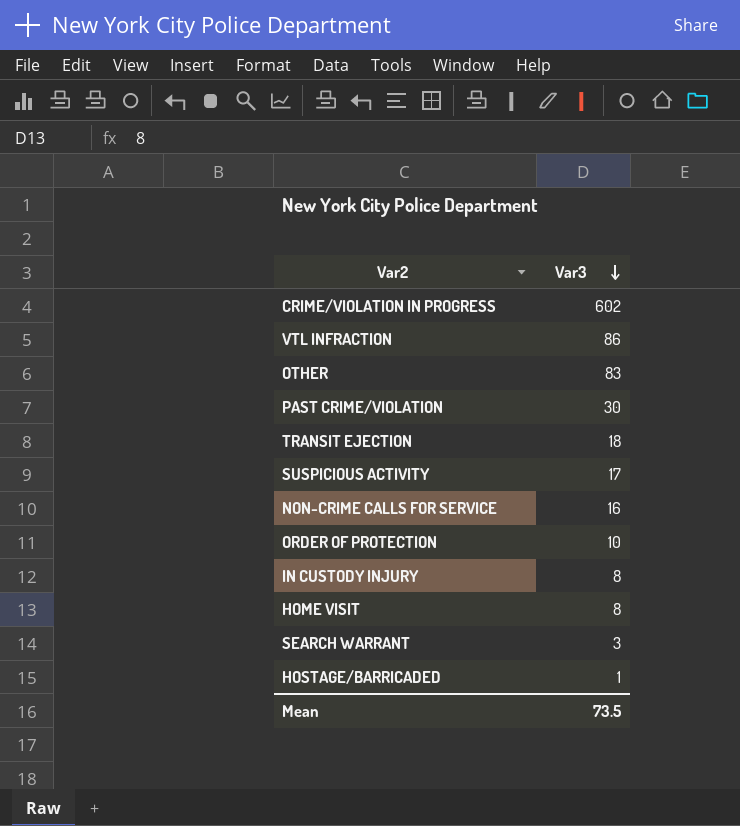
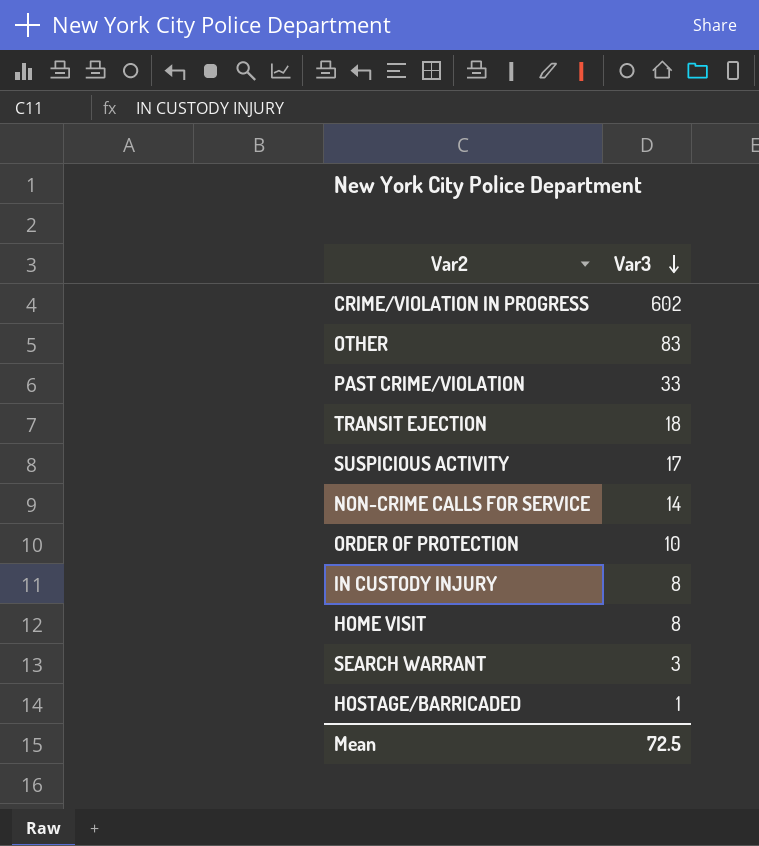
row VTL INFRACTION: 86 -> none
PAST CRIME/VIOLATION | Var3: 30 -> 33
NON-CRIME CALLS FOR SERVICE | Var3: 16 -> 14
Mean | Var3: 73.5 -> 72.5

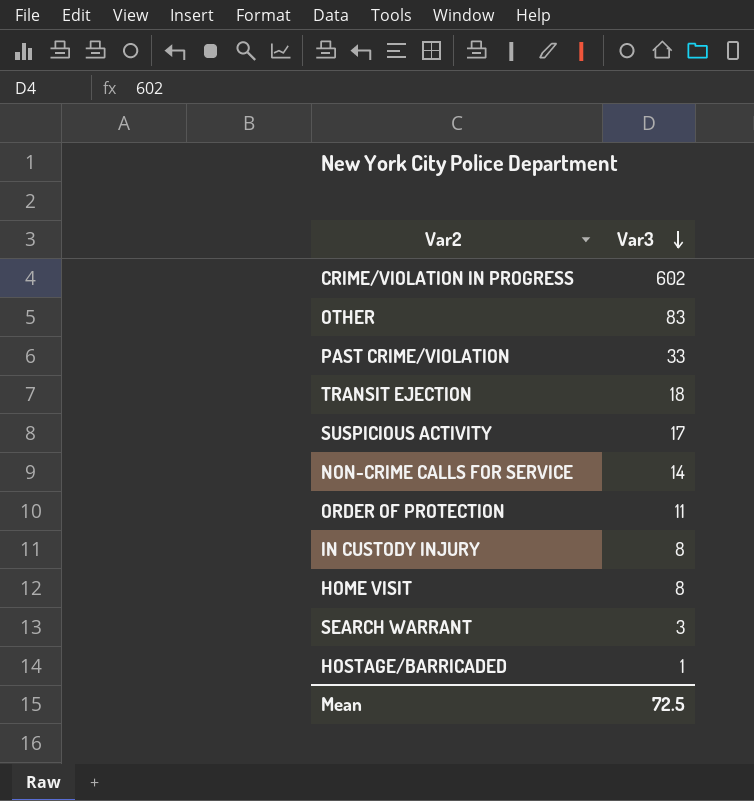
ORDER OF PROTECTION | Var3: 10 -> 11

